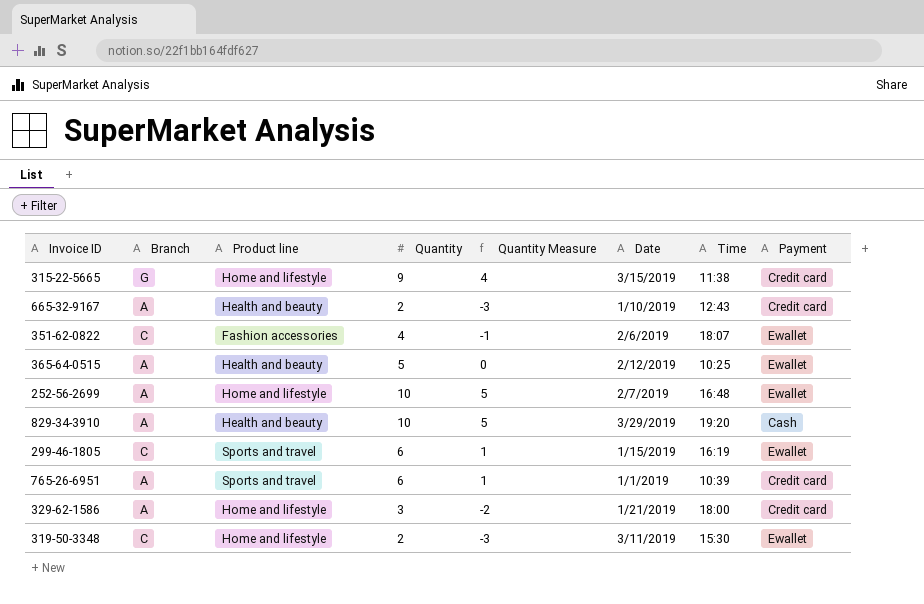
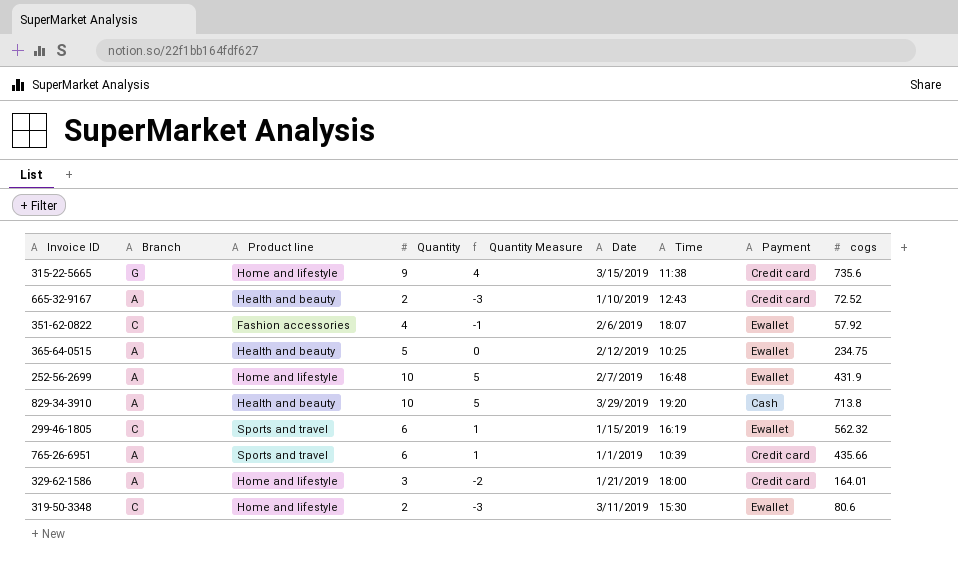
column cogs | position: none -> 9

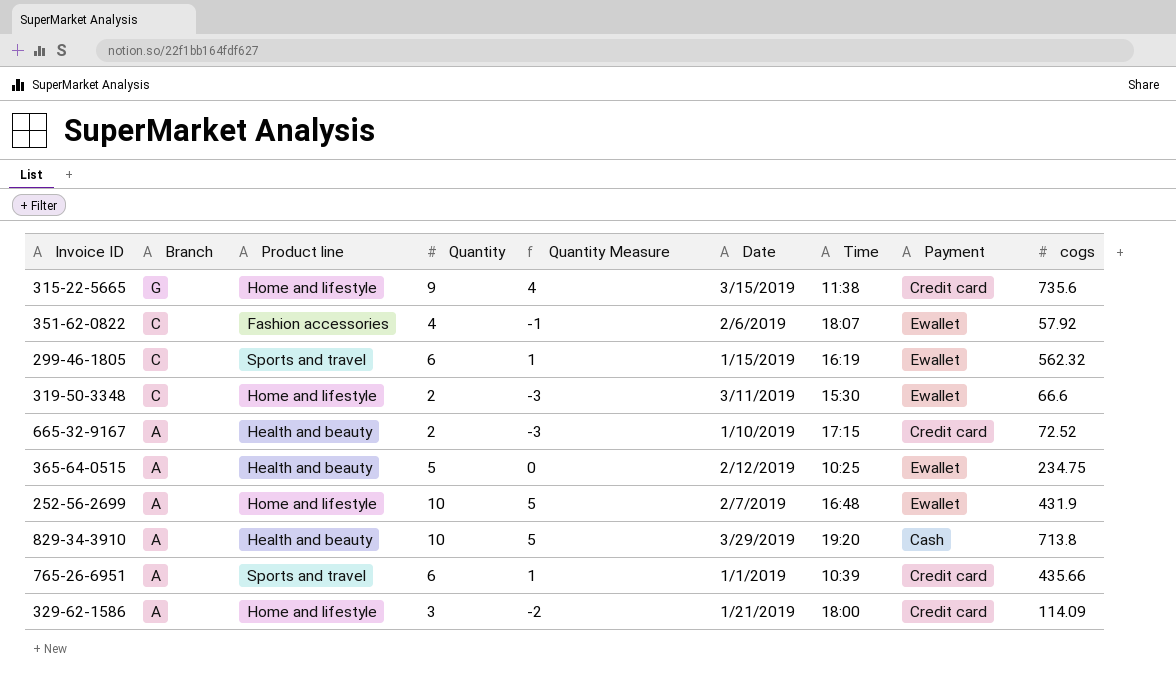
row order: none -> Branch descending
319-50-3348 | cogs: 80.6 -> 66.6
665-32-9167 | Time: 12:43 -> 17:15
329-62-1586 | cogs: 164.01 -> 114.09

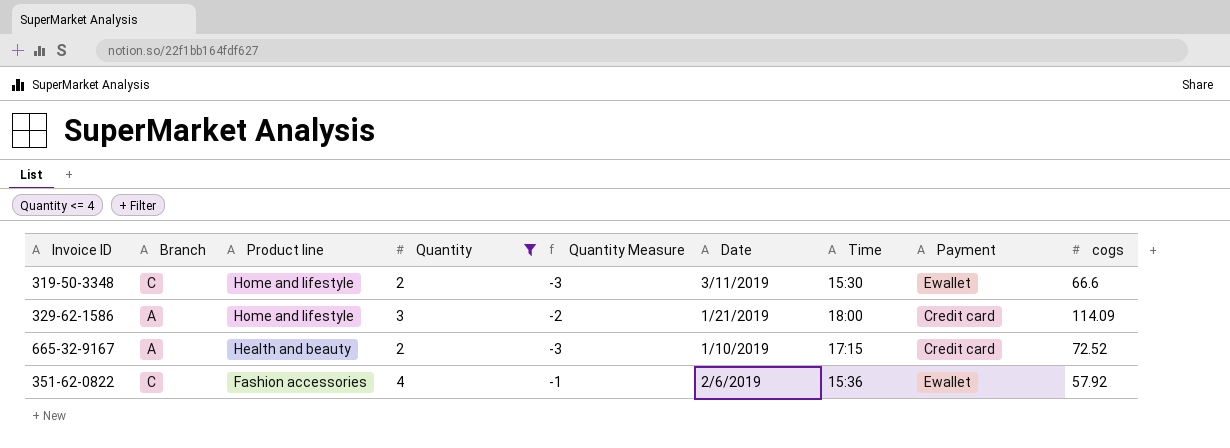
filter: none -> Quantity <= 4
row order: Branch descending -> Product line descending
351-62-0822 | Time: 18:07 -> 15:36

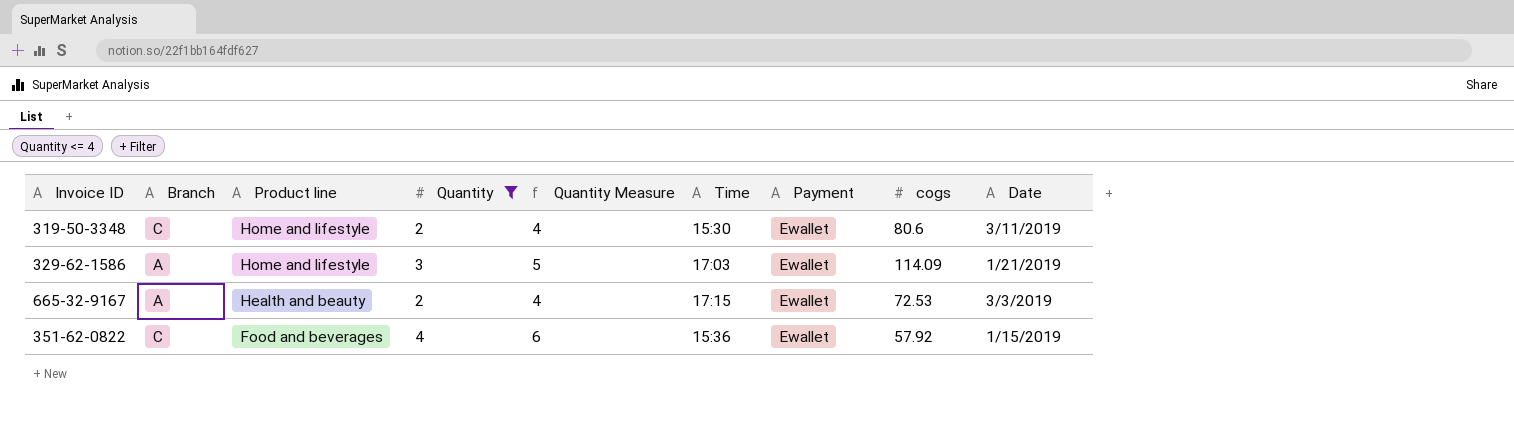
column Quantity Measure | formula: [Quantity] - 5 -> [Quantity] + 2
column Date | position: 6 -> 9
319-50-3348 | cogs: 66.6 -> 80.6
329-62-1586 | Time: 18:00 -> 17:03
329-62-1586 | Payment: Credit card -> Ewallet
665-32-9167 | Payment: Credit card -> Ewallet
665-32-9167 | cogs: 72.52 -> 72.53
665-32-9167 | Date: 1/10/2019 -> 3/3/2019
351-62-0822 | Product line: Fashion accessories -> Food and beverages
351-62-0822 | Date: 2/6/2019 -> 1/15/2019

